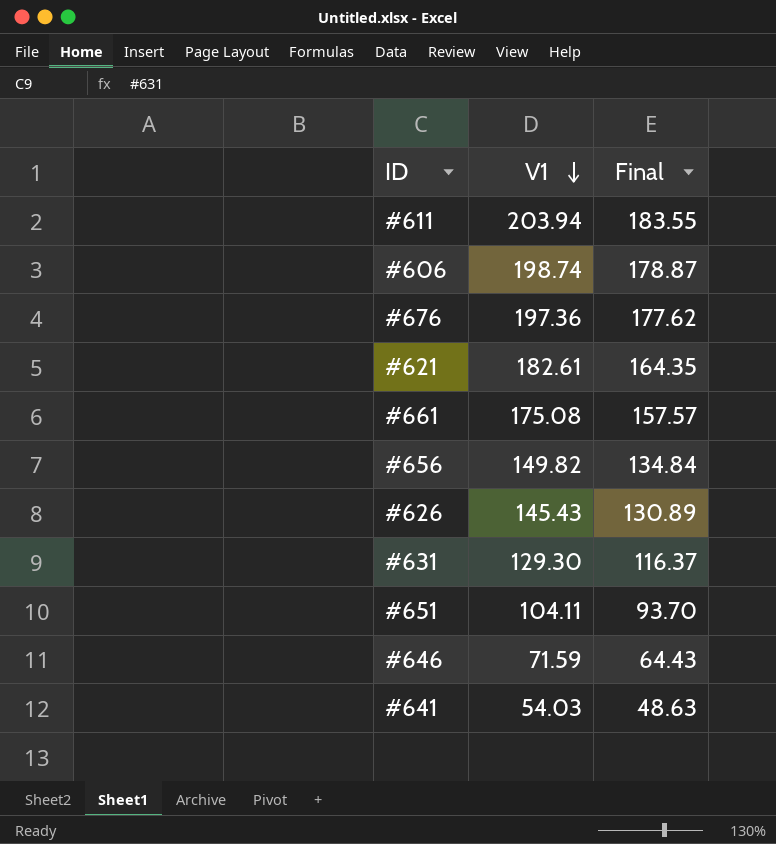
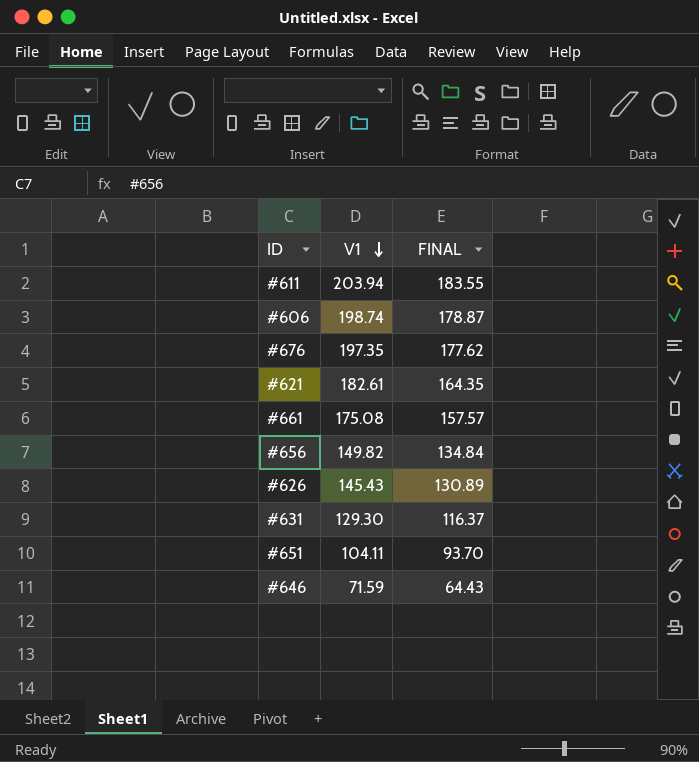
column name: Final -> FINAL
row #641: 54.03 | 48.63 -> none
#676 | V1: 197.36 -> 197.35

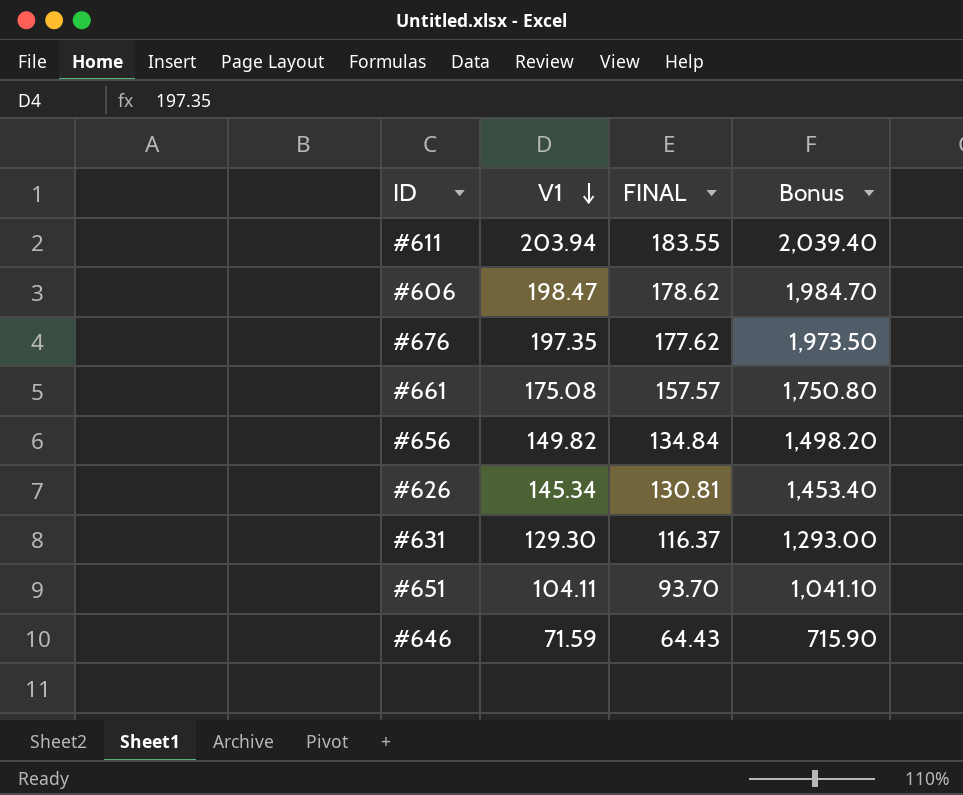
column Bonus | formula: none -> [V1] * 10
row #621: 182.61 | 164.35 -> none
#606 | V1: 198.74 -> 198.47
#606 | FINAL: 178.87 -> 178.62
#626 | V1: 145.43 -> 145.34
#626 | FINAL: 130.89 -> 130.81

